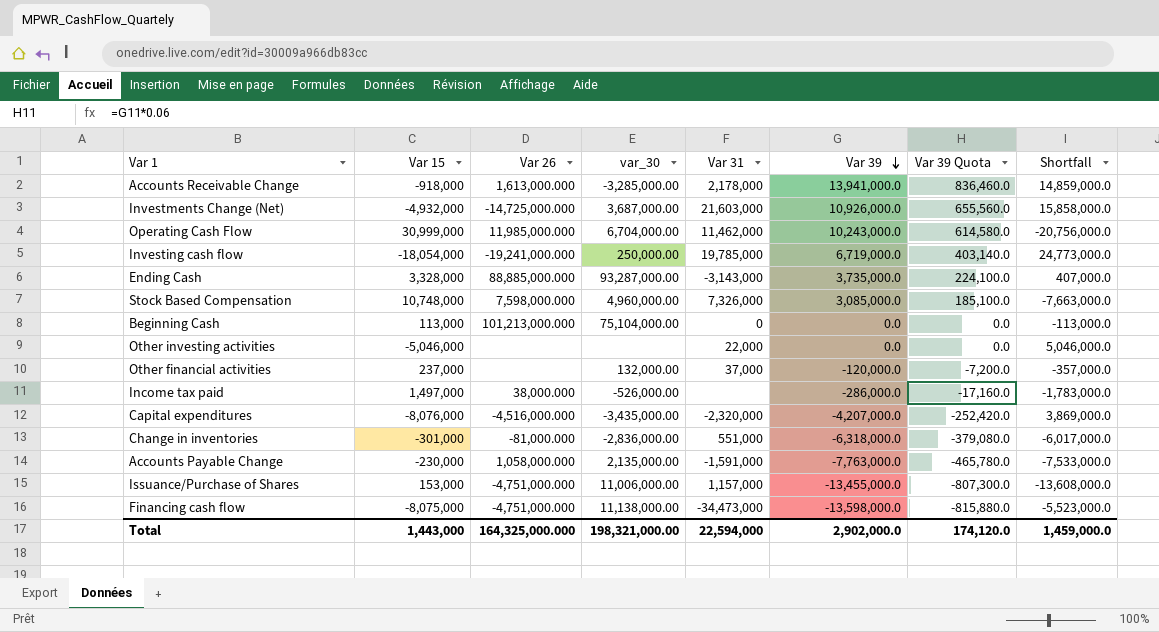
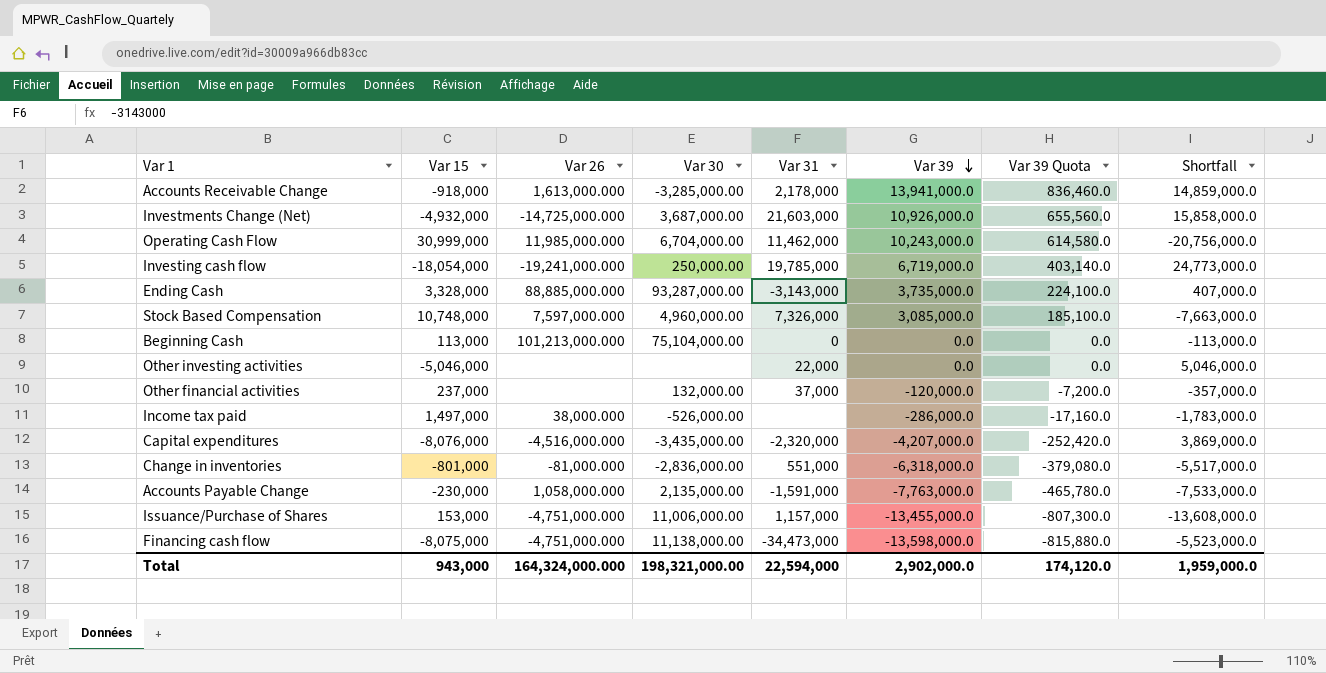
column name: var_30 -> Var 30
Stock Based Compensation | Var 26: 7,598,000.000 -> 7,597,000.000
Change in inventories | Var 15: -301,000 -> -801,000
Change in inventories | Shortfall: -6,017,000.0 -> -5,517,000.0
Total | Var 15: 1,443,000 -> 943,000
Total | Var 26: 164,325,000.000 -> 164,324,000.000
Total | Shortfall: 1,459,000.0 -> 1,959,000.0

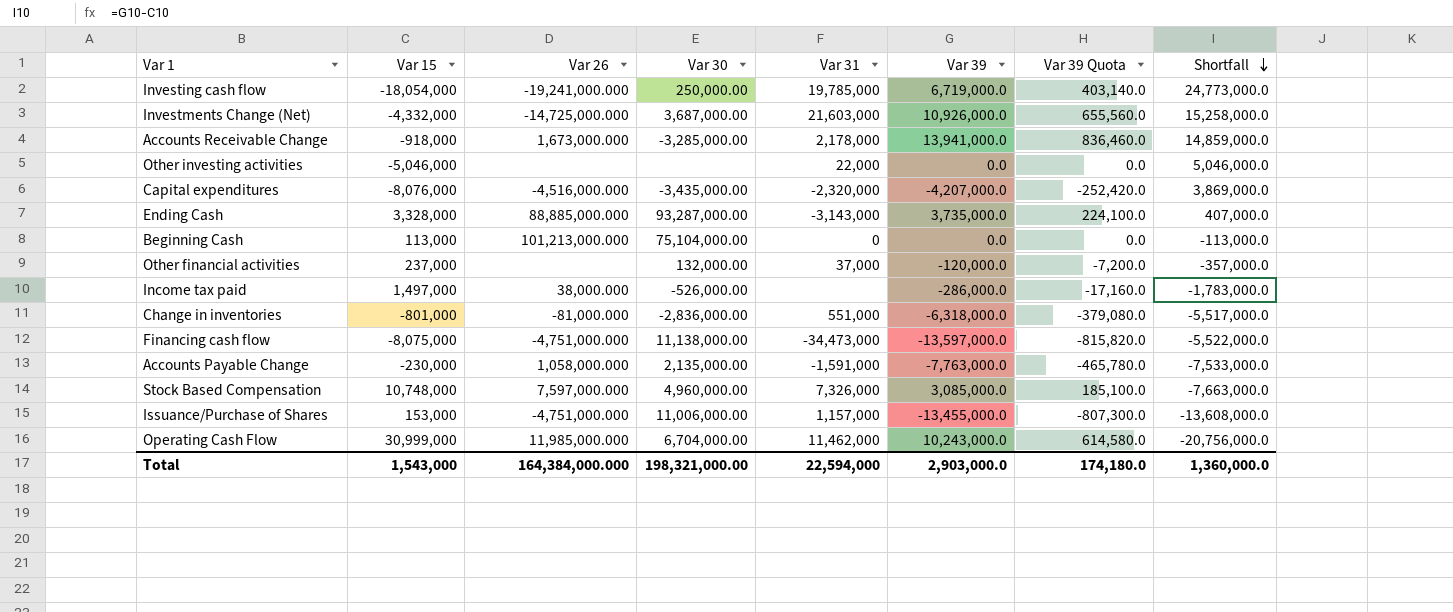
row order: Var 39 descending -> Shortfall descending
Investments Change (Net) | Var 15: -4,932,000 -> -4,332,000
Investments Change (Net) | Shortfall: 15,858,000.0 -> 15,258,000.0
Accounts Receivable Change | Var 26: 1,613,000.000 -> 1,673,000.000
Financing cash flow | Var 39: -13,598,000.0 -> -13,597,000.0
Financing cash flow | Var 39 Quota: -815,880.0 -> -815,820.0
Financing cash flow | Shortfall: -5,523,000.0 -> -5,522,000.0
Total | Var 15: 943,000 -> 1,543,000
Total | Var 26: 164,324,000.000 -> 164,384,000.000
Total | Var 39: 2,902,000.0 -> 2,903,000.0
Total | Var 39 Quota: 174,120.0 -> 174,180.0
Total | Shortfall: 1,959,000.0 -> 1,360,000.0

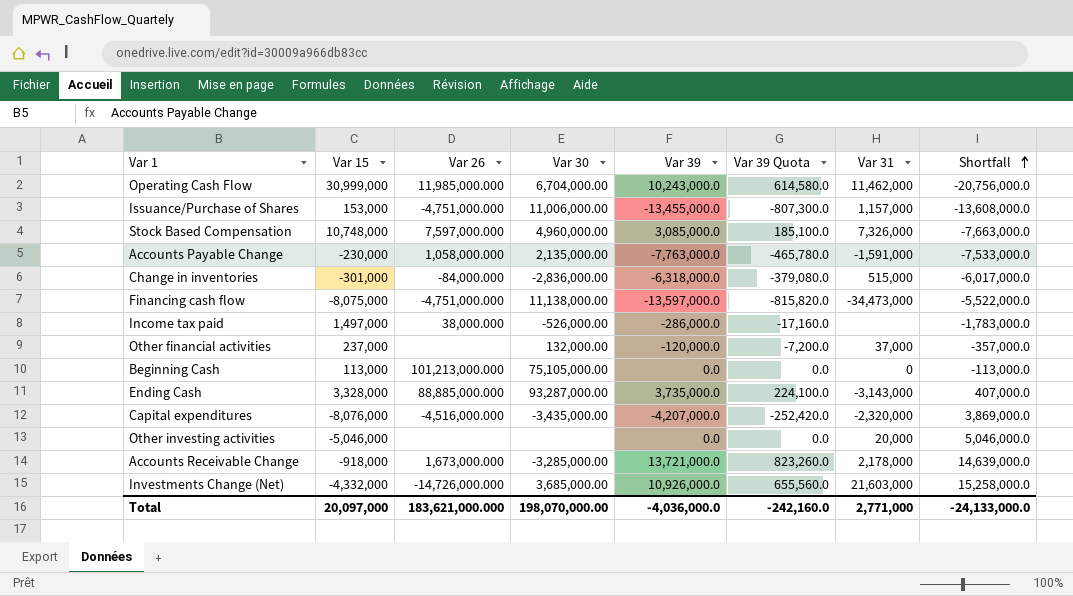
row order: Shortfall descending -> Shortfall ascending
column Var 31 | position: 5 -> 7
row Investing cash flow: -18,054,000 | -19,241,000.000 | 250,000.00 | 19,785,000 | 6,719,000.0 | 403,140.0 | 24,773,000.0 -> none
Change in inventories | Var 15: -801,000 -> -301,000
Change in inventories | Var 26: -81,000.000 -> -84,000.000
Change in inventories | Var 31: 551,000 -> 515,000
Change in inventories | Shortfall: -5,517,000.0 -> -6,017,000.0
Beginning Cash | Var 30: 75,104,000.00 -> 75,105,000.00
Other investing activities | Var 31: 22,000 -> 20,000
Accounts Receivable Change | Var 39: 13,941,000.0 -> 13,721,000.0
Accounts Receivable Change | Var 39 Quota: 836,460.0 -> 823,260.0
Accounts Receivable Change | Shortfall: 14,859,000.0 -> 14,639,000.0
Investments Change (Net) | Var 26: -14,725,000.000 -> -14,726,000.000
Investments Change (Net) | Var 30: 3,687,000.00 -> 3,685,000.00
Total | Var 15: 1,543,000 -> 20,097,000
Total | Var 26: 164,384,000.000 -> 183,621,000.000
Total | Var 30: 198,321,000.00 -> 198,070,000.00
Total | Var 39: 2,903,000.0 -> -4,036,000.0
Total | Var 39 Quota: 174,180.0 -> -242,160.0
Total | Var 31: 22,594,000 -> 2,771,000
Total | Shortfall: 1,360,000.0 -> -24,133,000.0

